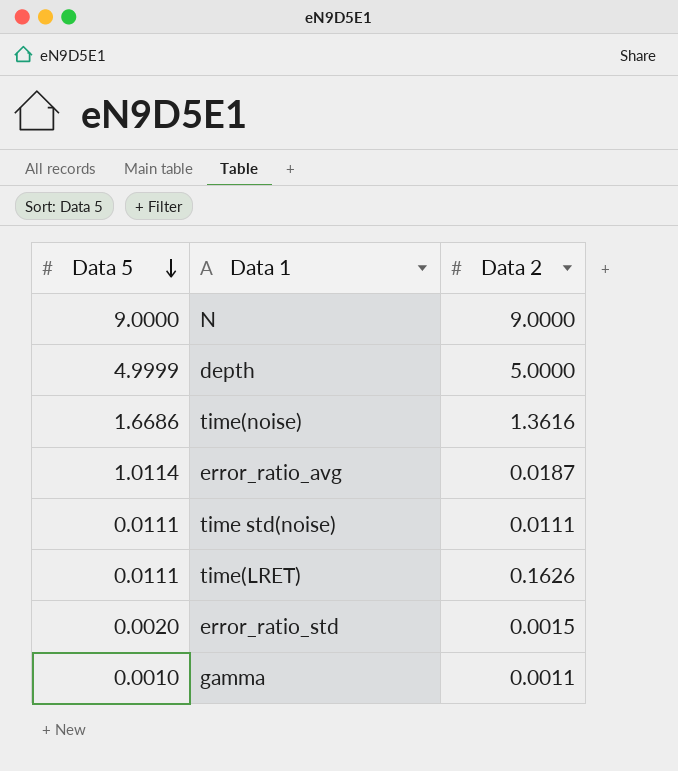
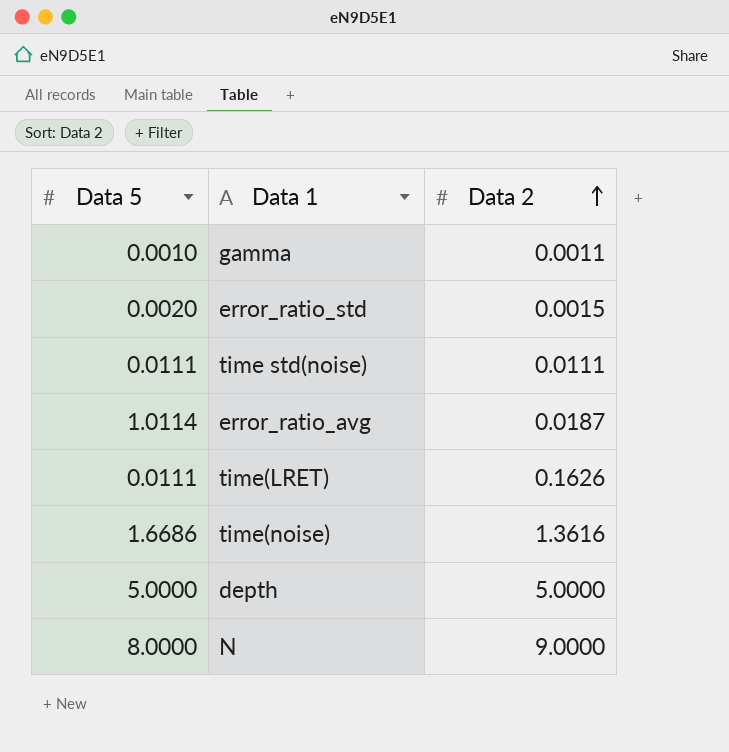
row order: Data 5 descending -> Data 2 ascending
depth | Data 5: 4.9999 -> 5.0000
N | Data 5: 9.0000 -> 8.0000

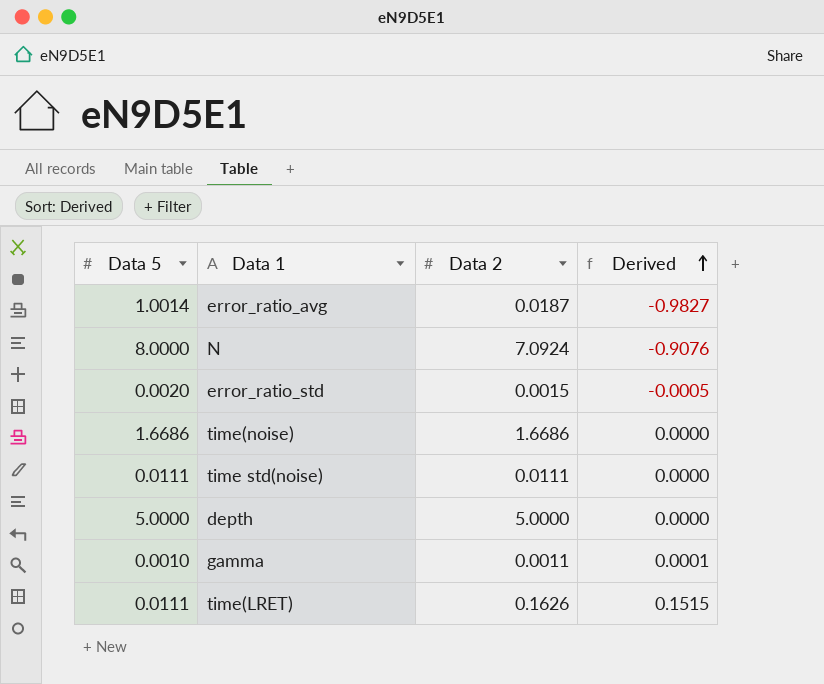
row order: Data 2 ascending -> Derived ascending
column Derived | formula: none -> [Data 2] - [Data 5]
error_ratio_avg | Data 5: 1.0114 -> 1.0014
N | Data 2: 9.0000 -> 7.0924
time(noise) | Data 2: 1.3616 -> 1.6686

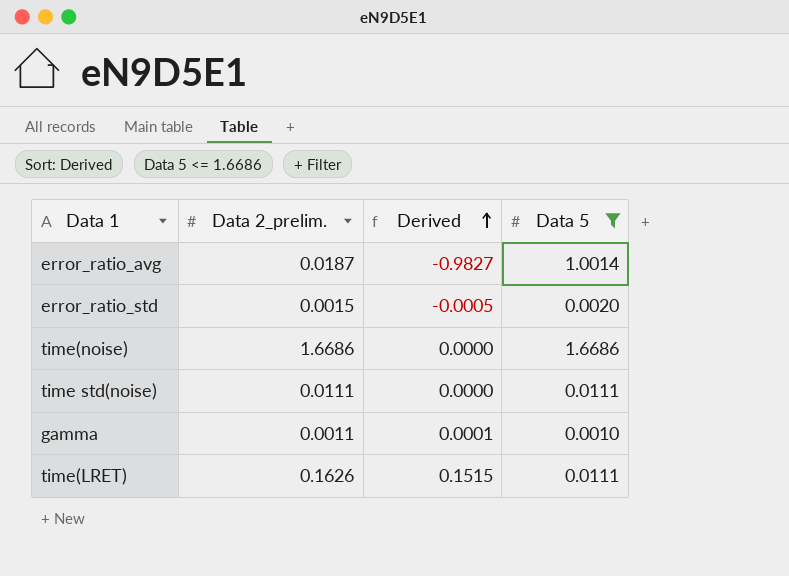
filter: none -> Data 5 <= 1.6686
column name: Data 2 -> Data 2_prelim.
column Data 5 | position: 1 -> 4

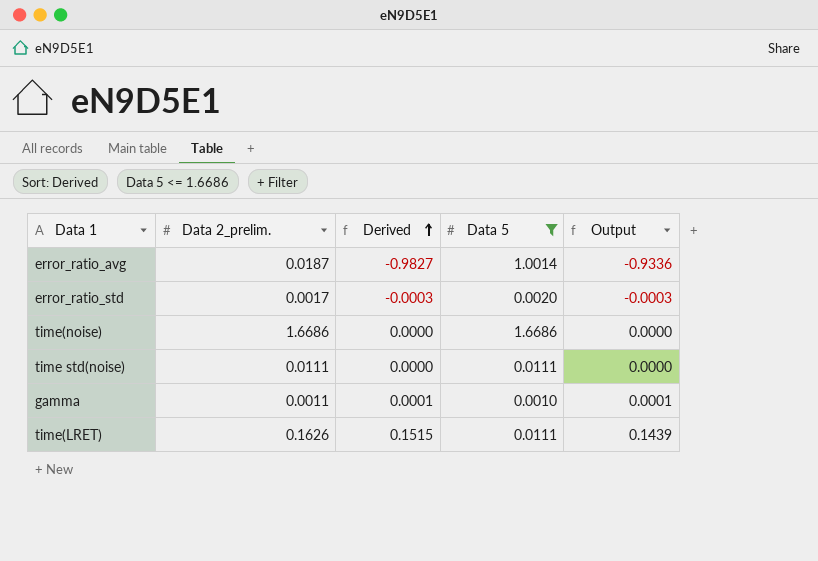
column Output | formula: none -> [Derived] * 0.95
error_ratio_std | Data 2_prelim.: 0.0015 -> 0.0017
error_ratio_std | Derived: -0.0005 -> -0.0003

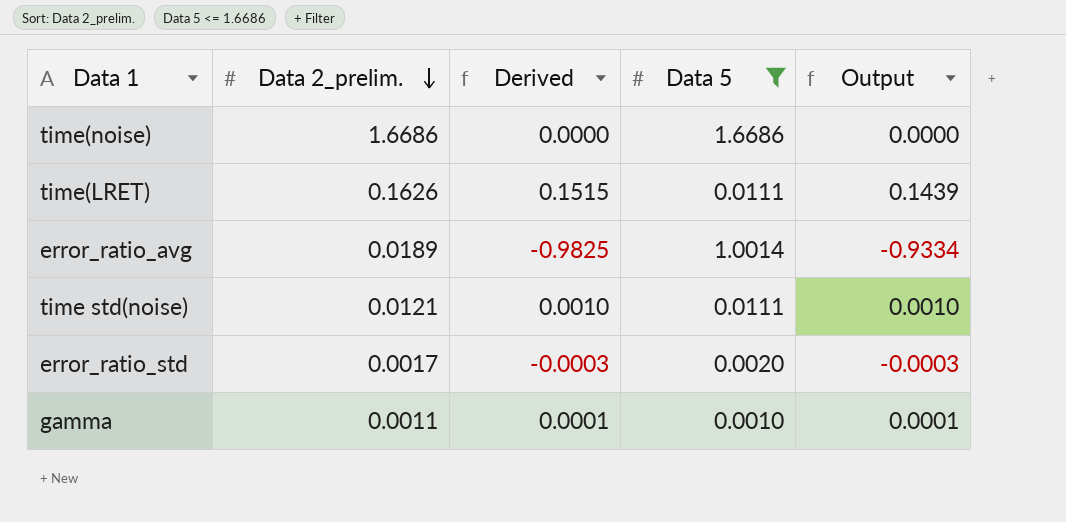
row order: Derived ascending -> Data 2_prelim. descending
error_ratio_avg | Data 2_prelim.: 0.0187 -> 0.0189
error_ratio_avg | Derived: -0.9827 -> -0.9825
error_ratio_avg | Output: -0.9336 -> -0.9334
time std(noise) | Data 2_prelim.: 0.0111 -> 0.0121
time std(noise) | Derived: 0.0000 -> 0.0010
time std(noise) | Output: 0.0000 -> 0.0010

